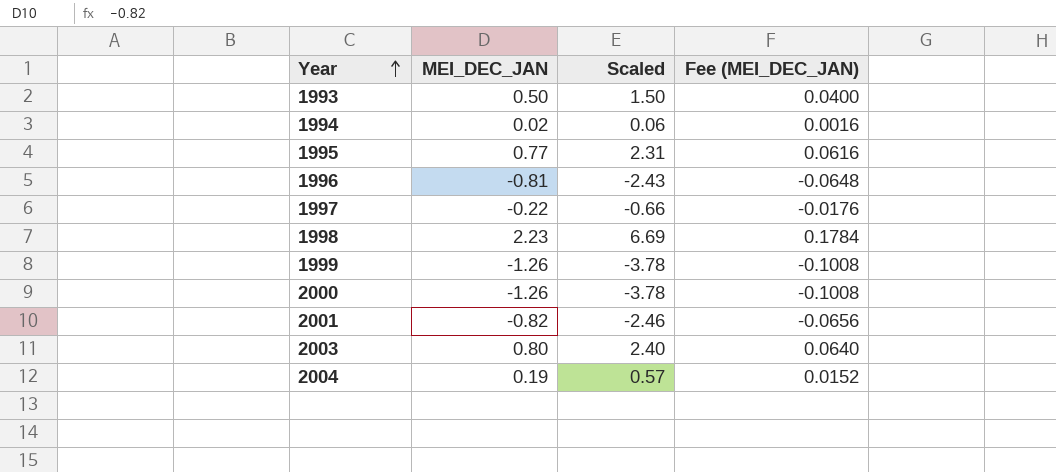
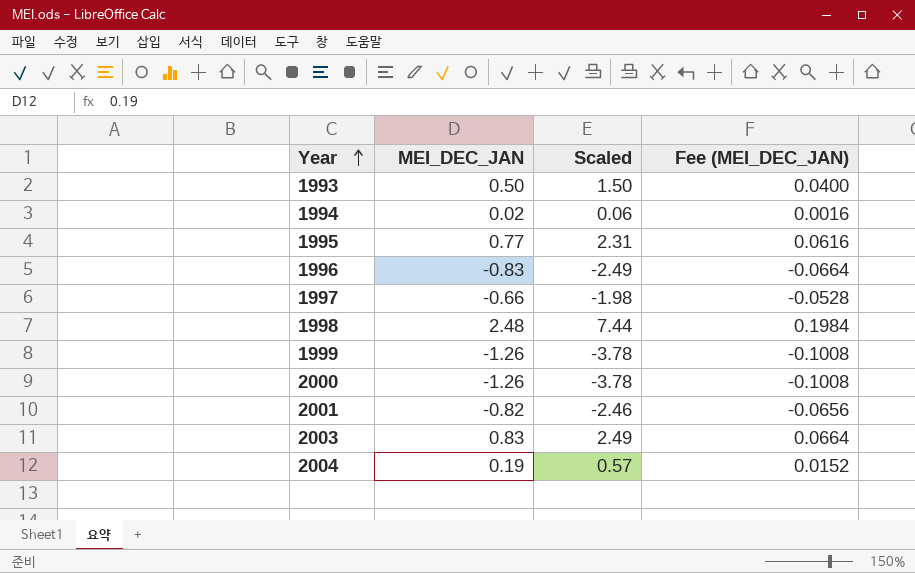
1996 | MEI_DEC_JAN: -0.81 -> -0.83
1996 | Scaled: -2.43 -> -2.49
1996 | Fee (MEI_DEC_JAN): -0.0648 -> -0.0664
1997 | MEI_DEC_JAN: -0.22 -> -0.66
1997 | Scaled: -0.66 -> -1.98
1997 | Fee (MEI_DEC_JAN): -0.0176 -> -0.0528
1998 | MEI_DEC_JAN: 2.23 -> 2.48
1998 | Scaled: 6.69 -> 7.44
1998 | Fee (MEI_DEC_JAN): 0.1784 -> 0.1984
2003 | MEI_DEC_JAN: 0.80 -> 0.83
2003 | Scaled: 2.40 -> 2.49
2003 | Fee (MEI_DEC_JAN): 0.0640 -> 0.0664

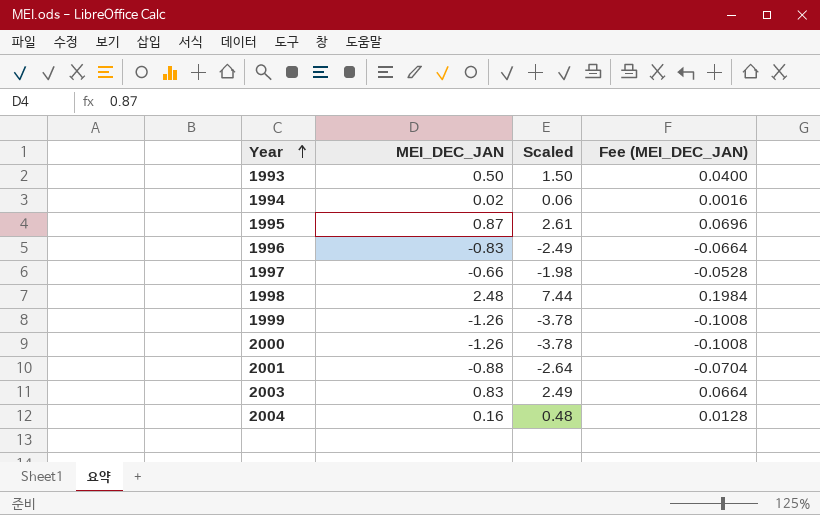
1995 | MEI_DEC_JAN: 0.77 -> 0.87
1995 | Scaled: 2.31 -> 2.61
1995 | Fee (MEI_DEC_JAN): 0.0616 -> 0.0696
2001 | MEI_DEC_JAN: -0.82 -> -0.88
2001 | Scaled: -2.46 -> -2.64
2001 | Fee (MEI_DEC_JAN): -0.0656 -> -0.0704
2004 | MEI_DEC_JAN: 0.19 -> 0.16
2004 | Scaled: 0.57 -> 0.48
2004 | Fee (MEI_DEC_JAN): 0.0152 -> 0.0128

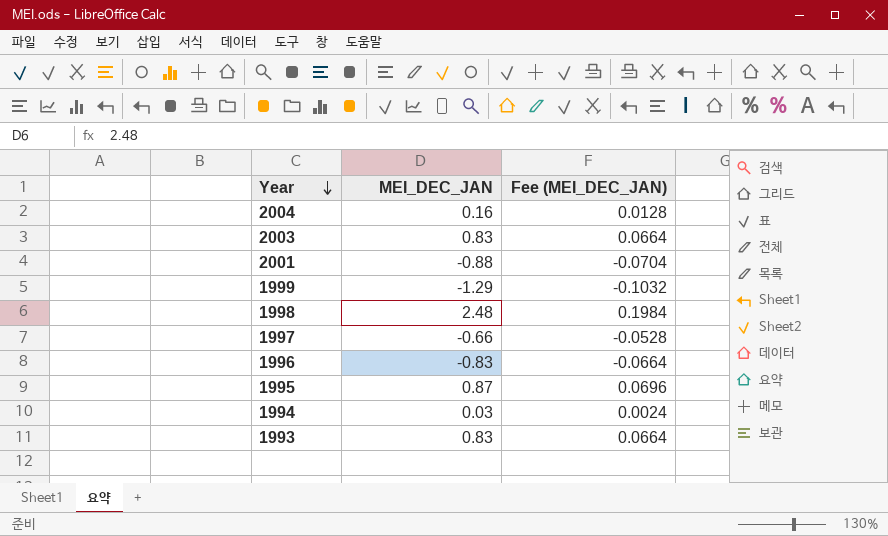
row order: Year ascending -> Year descending
column Scaled | formula: [MEI_DEC_JAN] * 3 -> none
row 2000: -1.26 | -3.78 | -0.1008 -> none
1999 | MEI_DEC_JAN: -1.26 -> -1.29
1999 | Fee (MEI_DEC_JAN): -0.1008 -> -0.1032
1994 | MEI_DEC_JAN: 0.02 -> 0.03
1994 | Fee (MEI_DEC_JAN): 0.0016 -> 0.0024
1993 | MEI_DEC_JAN: 0.50 -> 0.83
1993 | Fee (MEI_DEC_JAN): 0.0400 -> 0.0664

